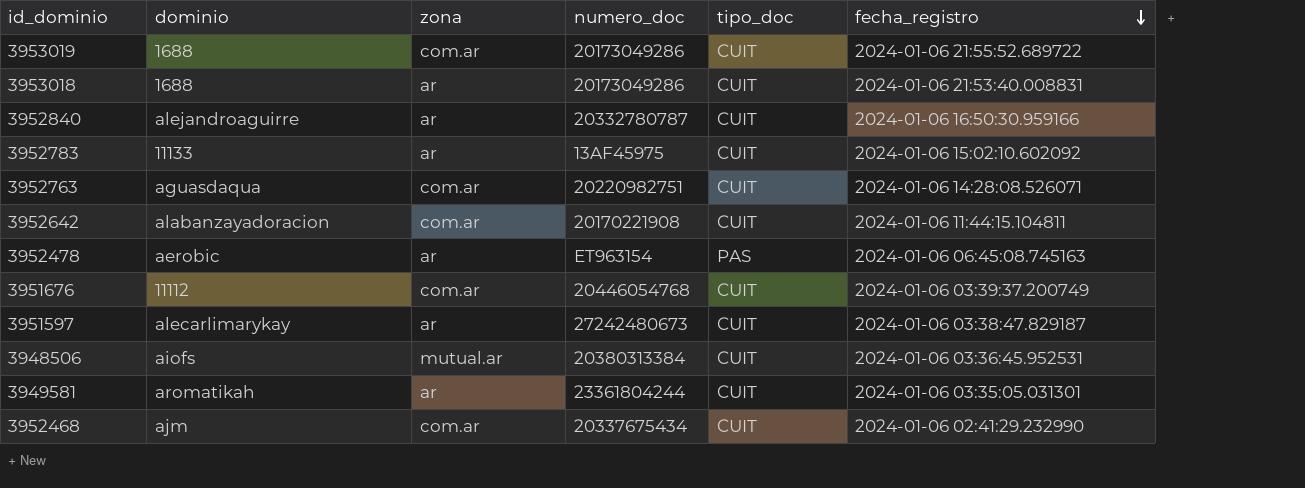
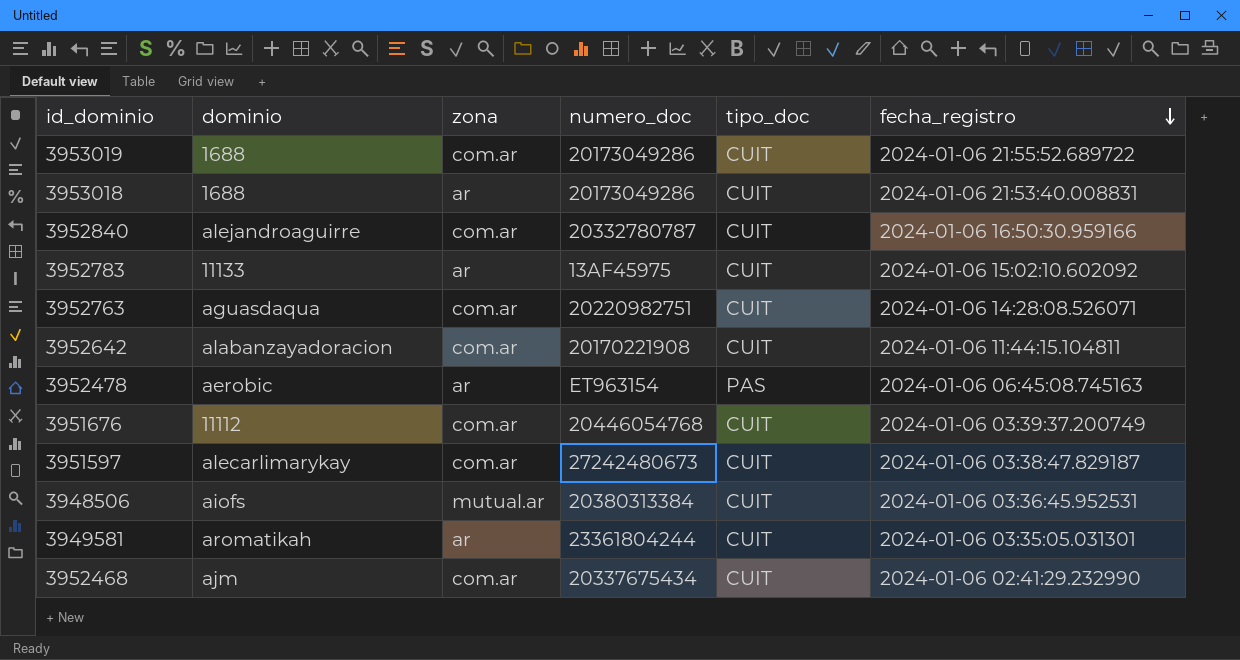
3952840 | zona: ar -> com.ar
3951597 | zona: ar -> com.ar

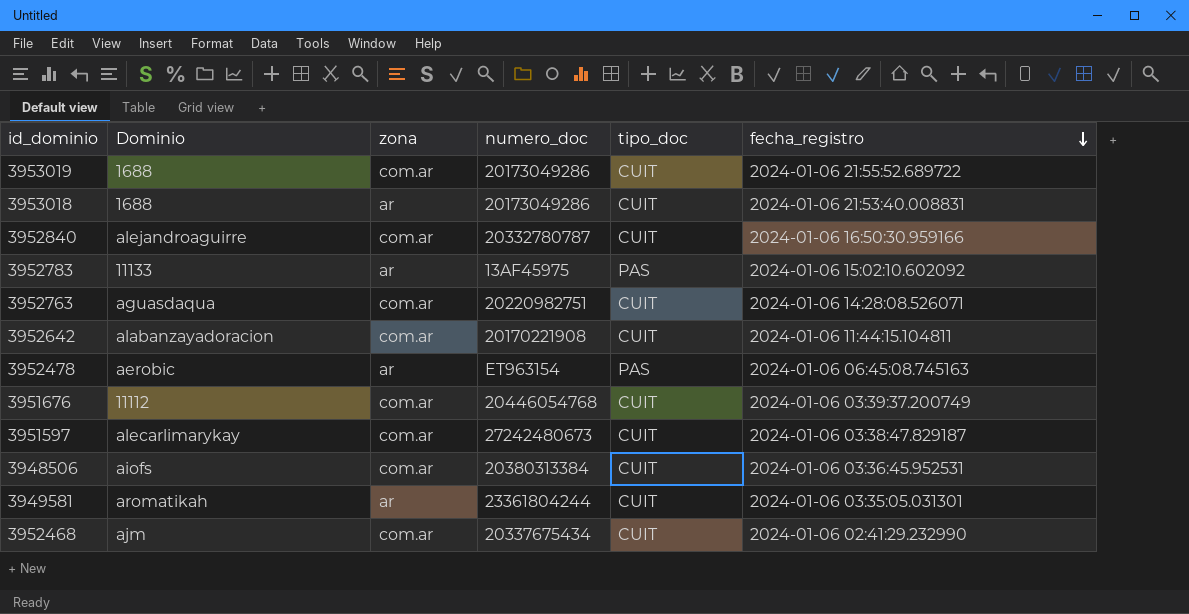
column name: dominio -> Dominio
3952783 | tipo_doc: CUIT -> PAS
3948506 | zona: mutual.ar -> com.ar

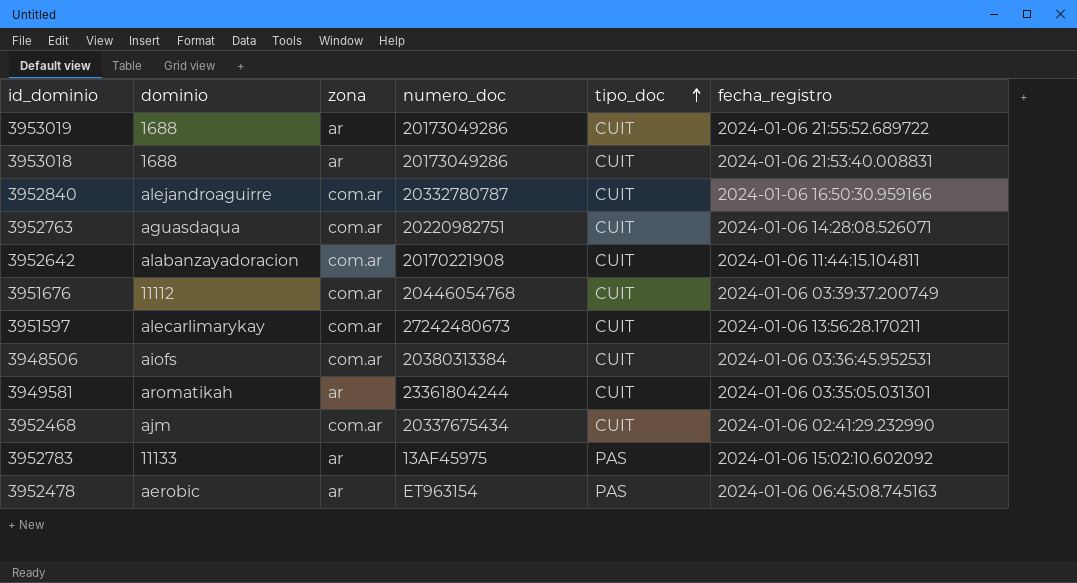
row order: fecha_registro descending -> tipo_doc ascending
column name: Dominio -> dominio
3953019 | zona: com.ar -> ar
3951597 | fecha_registro: 2024-01-06 03:38:47.829187 -> 2024-01-06 13:56:28.170211

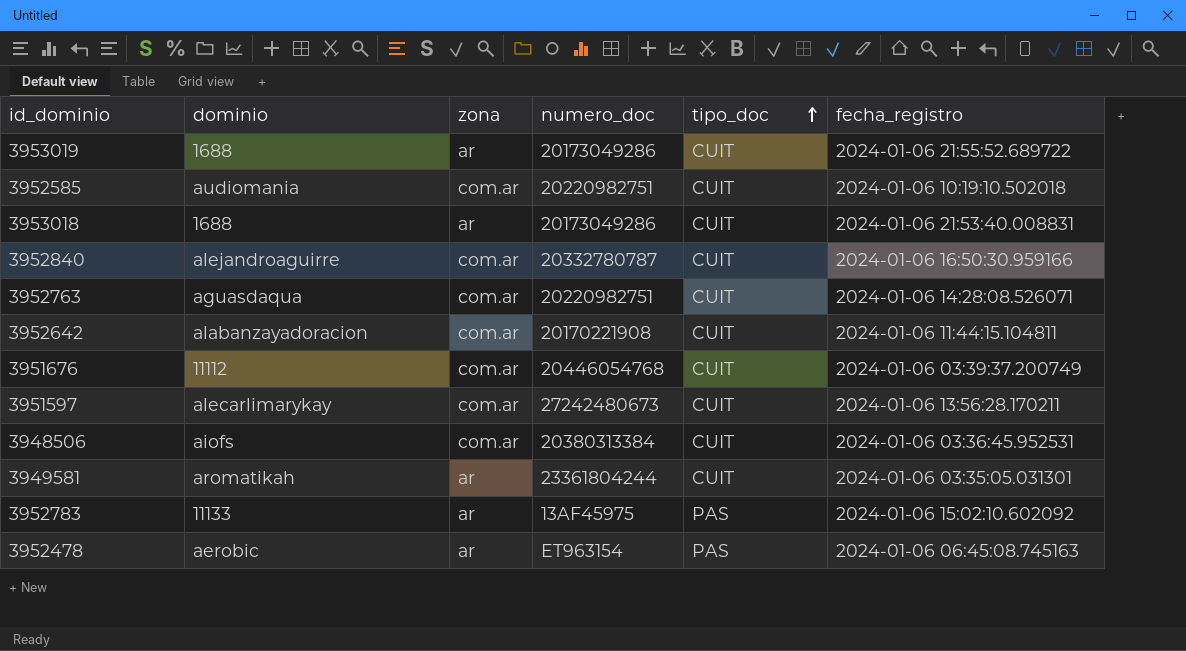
row 3952468: ajm | com.ar | 20337675434 | CUIT | 2024-01-06 02:41:29.232990 -> none
row 3952585: none -> audiomania | com.ar | 20220982751 | CUIT | 2024-01-06 10:19:10.502018

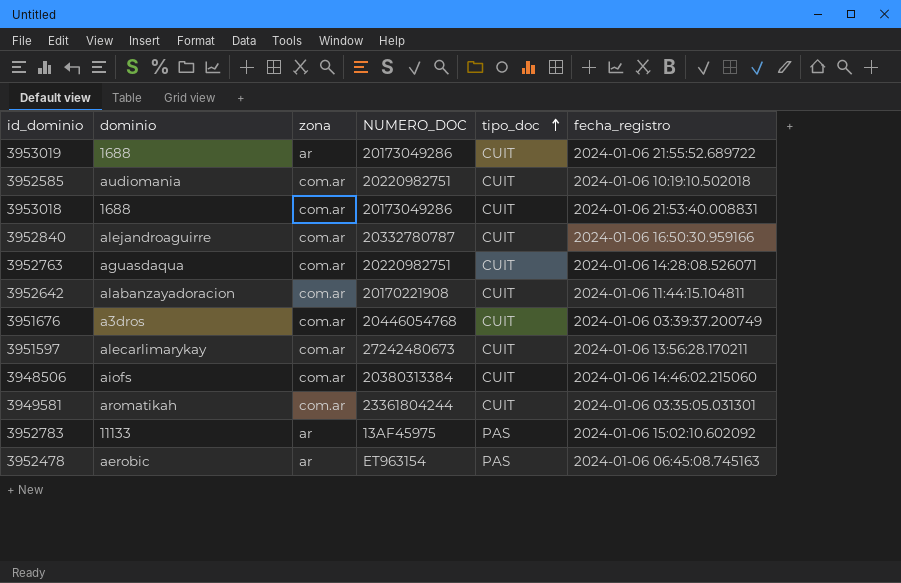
column name: numero_doc -> NUMERO_DOC
3953018 | zona: ar -> com.ar
3951676 | dominio: 11112 -> a3dros
3948506 | fecha_registro: 2024-01-06 03:36:45.952531 -> 2024-01-06 14:46:02.215060
3949581 | zona: ar -> com.ar

